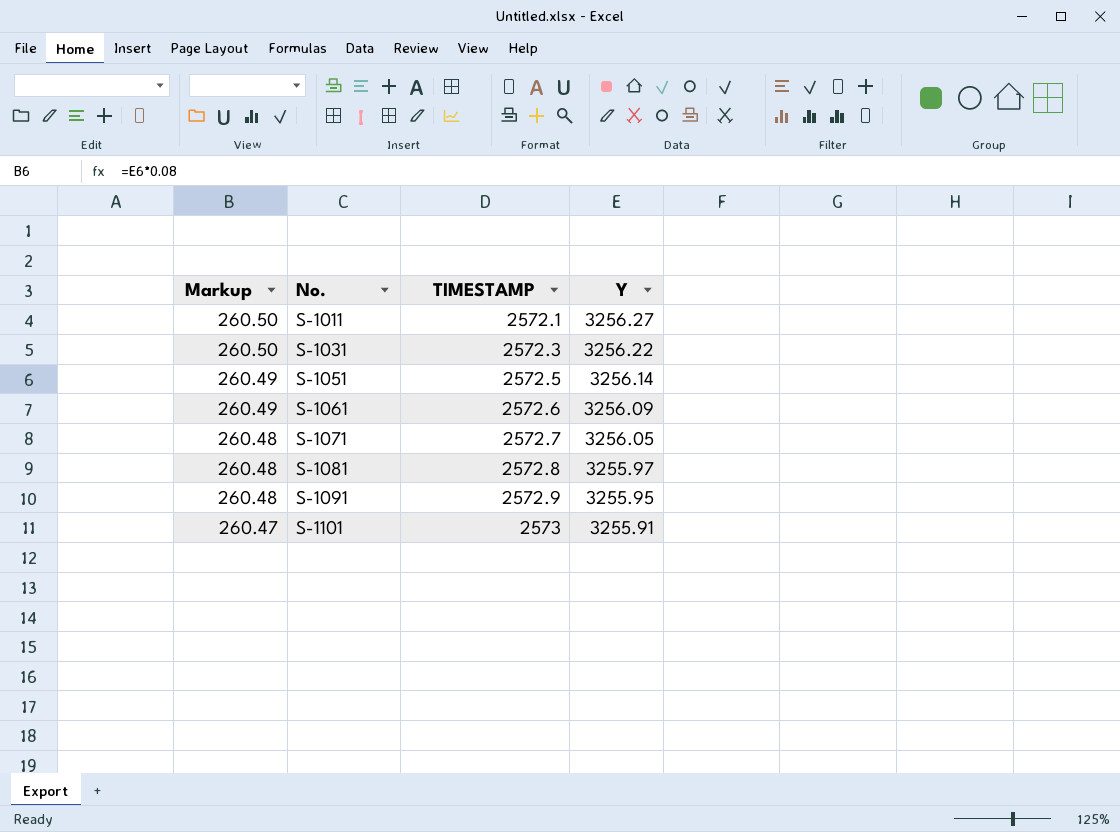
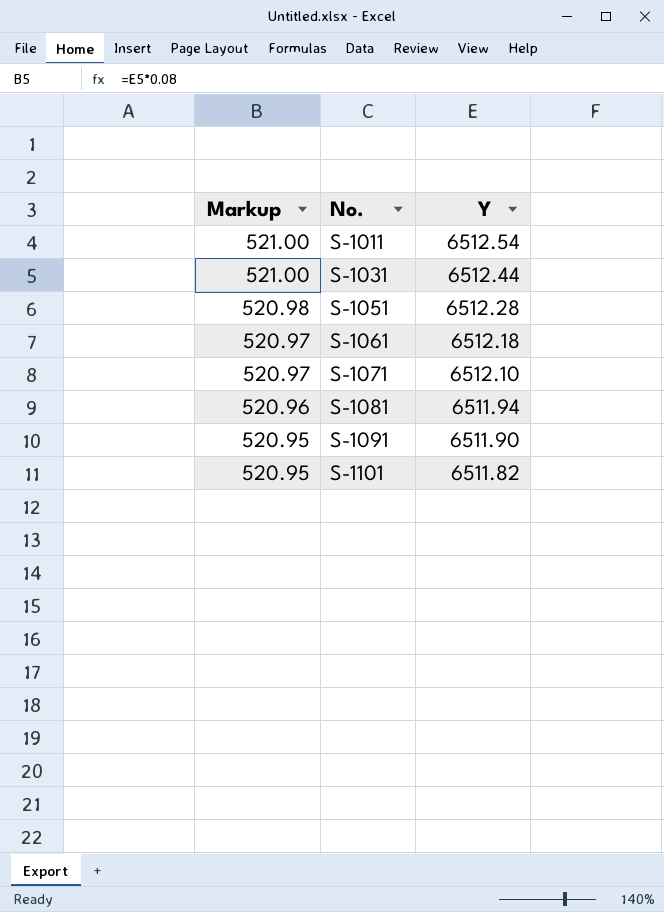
column TIMESTAMP | position: 3 -> none
S-1011 | Markup: 260.50 -> 521.00
S-1011 | Y: 3256.27 -> 6512.54
S-1031 | Markup: 260.50 -> 521.00
S-1031 | Y: 3256.22 -> 6512.44
S-1051 | Markup: 260.49 -> 520.98
S-1051 | Y: 3256.14 -> 6512.28
S-1061 | Markup: 260.49 -> 520.97
S-1061 | Y: 3256.09 -> 6512.18
S-1071 | Markup: 260.48 -> 520.97
S-1071 | Y: 3256.05 -> 6512.10
S-1081 | Markup: 260.48 -> 520.96
S-1081 | Y: 3255.97 -> 6511.94
S-1091 | Markup: 260.48 -> 520.95
S-1091 | Y: 3255.95 -> 6511.90
S-1101 | Markup: 260.47 -> 520.95
S-1101 | Y: 3255.91 -> 6511.82

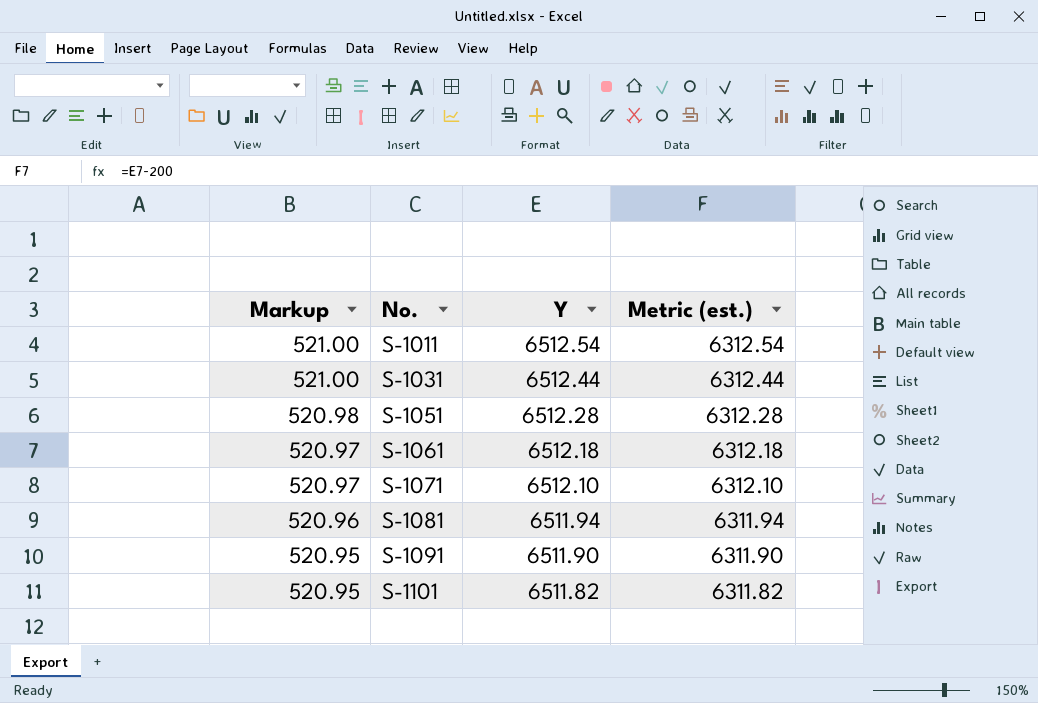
column Metric (est.) | formula: none -> [Y] - 200

